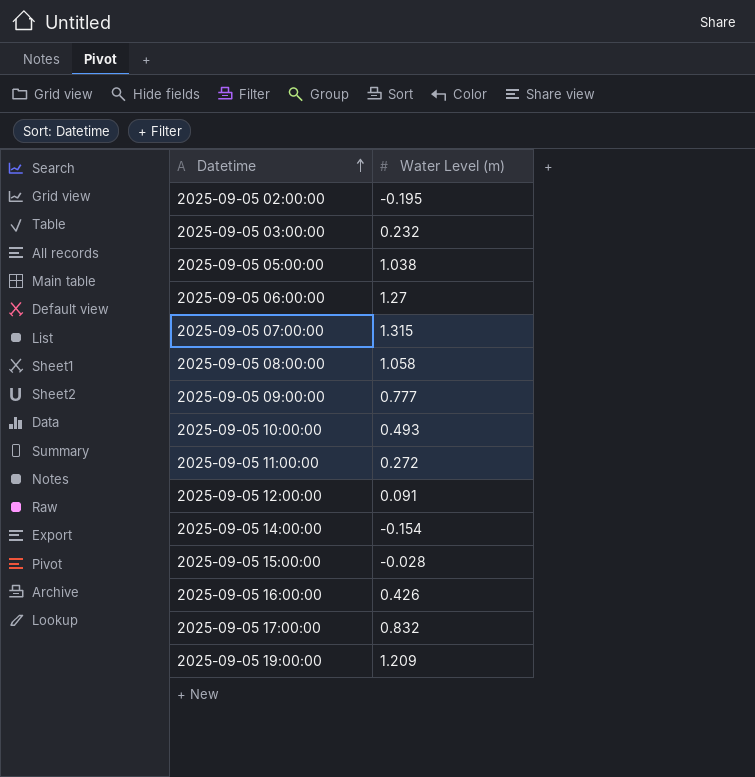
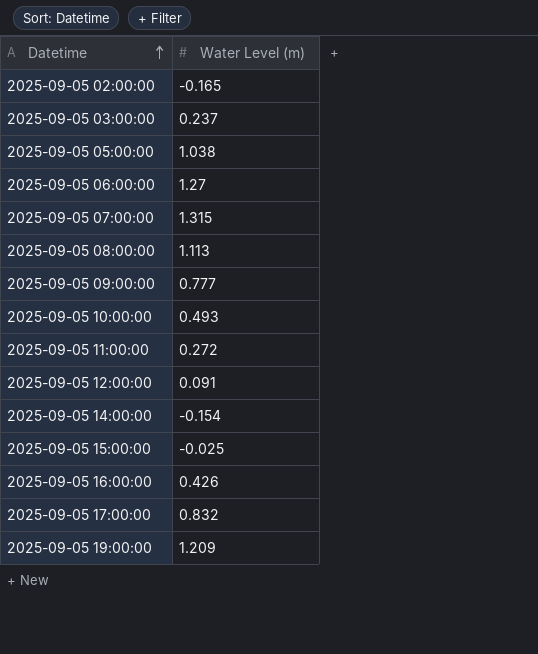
2025-09-05 02:00:00 | Water Level (m): -0.195 -> -0.165
2025-09-05 03:00:00 | Water Level (m): 0.232 -> 0.237
2025-09-05 08:00:00 | Water Level (m): 1.058 -> 1.113
2025-09-05 15:00:00 | Water Level (m): -0.028 -> -0.025

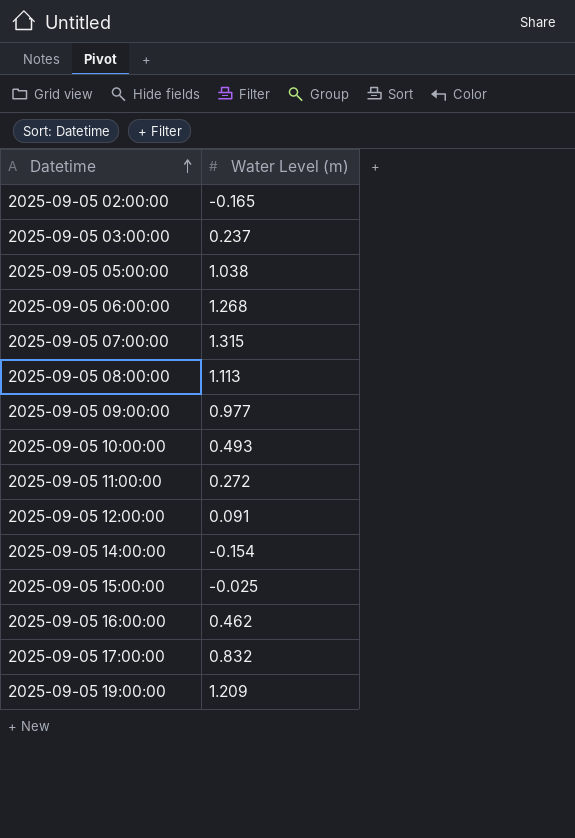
2025-09-05 06:00:00 | Water Level (m): 1.27 -> 1.268
2025-09-05 09:00:00 | Water Level (m): 0.777 -> 0.977
2025-09-05 16:00:00 | Water Level (m): 0.426 -> 0.462

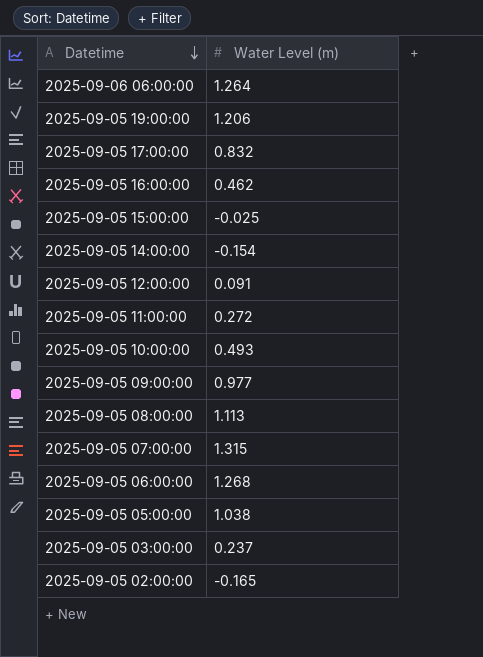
row order: Datetime ascending -> Datetime descending
row 2025-09-06 06:00:00: none -> 1.264
2025-09-05 19:00:00 | Water Level (m): 1.209 -> 1.206

